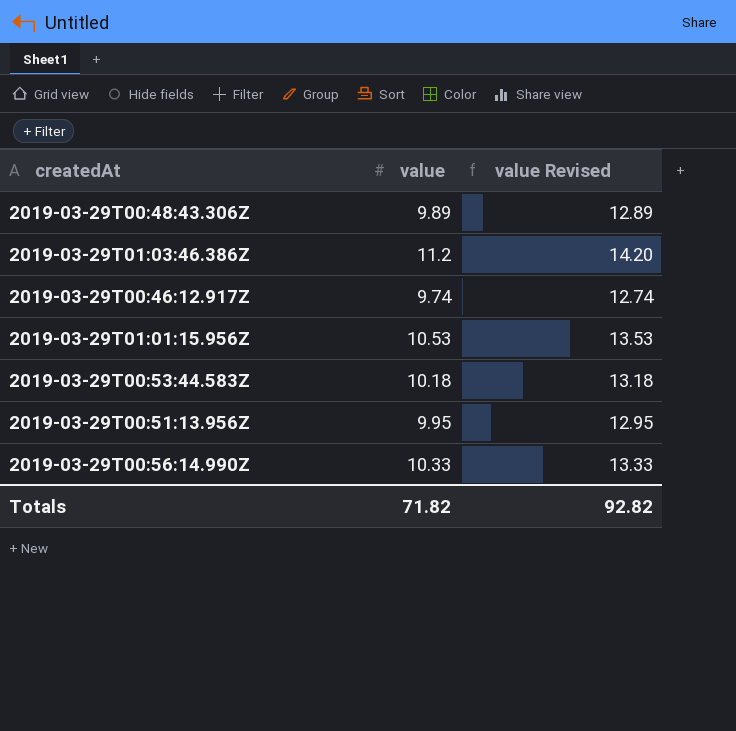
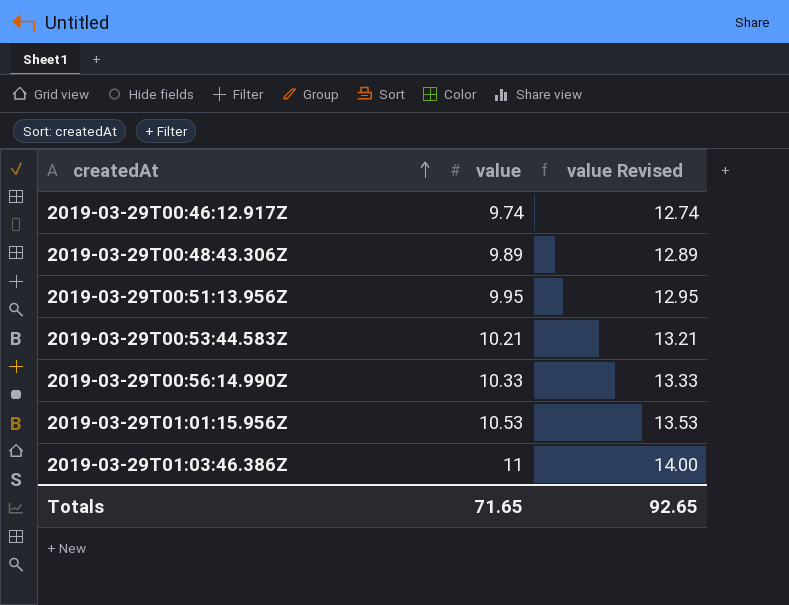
row order: none -> createdAt ascending
2019-03-29T00:53:44.583Z | value: 10.18 -> 10.21
2019-03-29T00:53:44.583Z | value Revised: 13.18 -> 13.21
2019-03-29T01:03:46.386Z | value: 11.2 -> 11
2019-03-29T01:03:46.386Z | value Revised: 14.20 -> 14.00
Totals | value: 71.82 -> 71.65
Totals | value Revised: 92.82 -> 92.65

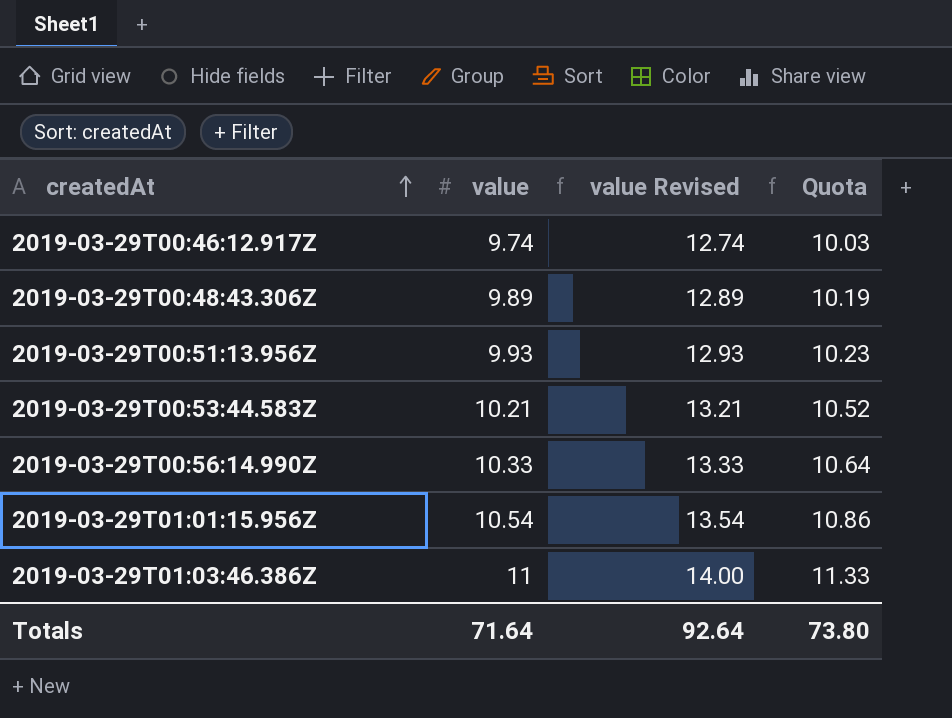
column Quota | formula: none -> [value] * 1.03
2019-03-29T00:51:13.956Z | value: 9.95 -> 9.93
2019-03-29T00:51:13.956Z | value Revised: 12.95 -> 12.93
2019-03-29T01:01:15.956Z | value: 10.53 -> 10.54
2019-03-29T01:01:15.956Z | value Revised: 13.53 -> 13.54
Totals | value: 71.65 -> 71.64
Totals | value Revised: 92.65 -> 92.64

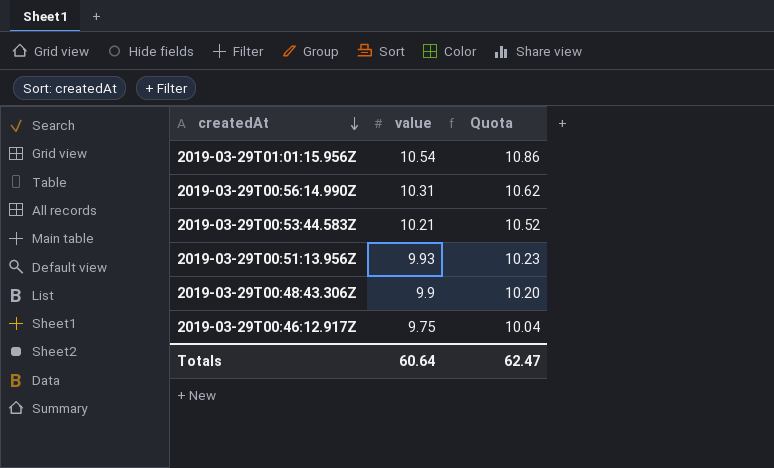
row order: createdAt ascending -> createdAt descending
column value Revised | formula: [value] + 3 -> none
row 2019-03-29T01:03:46.386Z: 11 | 14.00 | 11.33 -> none
2019-03-29T00:56:14.990Z | value: 10.33 -> 10.31
2019-03-29T00:56:14.990Z | Quota: 10.64 -> 10.62
2019-03-29T00:48:43.306Z | value: 9.89 -> 9.9
2019-03-29T00:48:43.306Z | Quota: 10.19 -> 10.20
2019-03-29T00:46:12.917Z | value: 9.74 -> 9.75
2019-03-29T00:46:12.917Z | Quota: 10.03 -> 10.04
Totals | value: 71.64 -> 60.64
Totals | Quota: 73.80 -> 62.47

